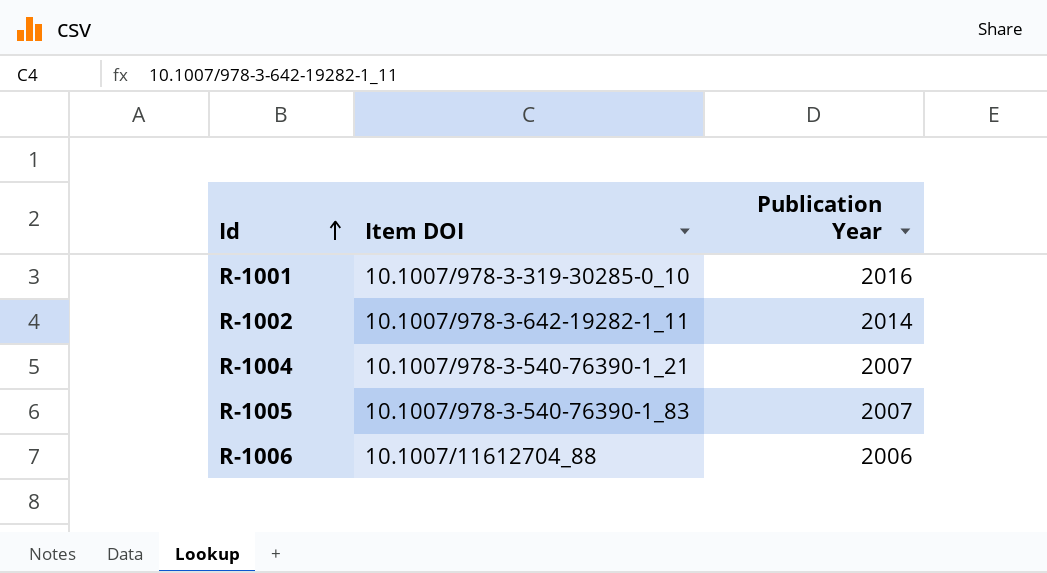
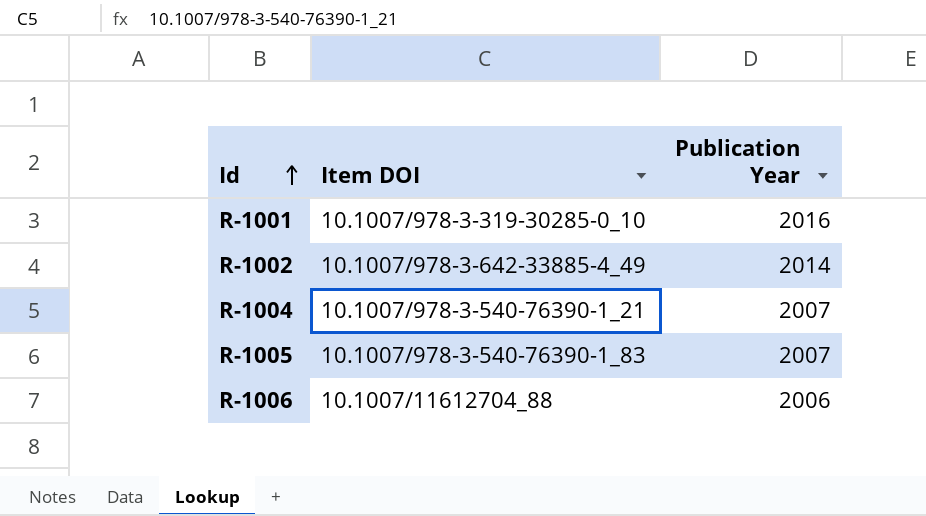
R-1002 | Item DOI: 10.1007/978-3-642-19282-1_11 -> 10.1007/978-3-642-33885-4_49

